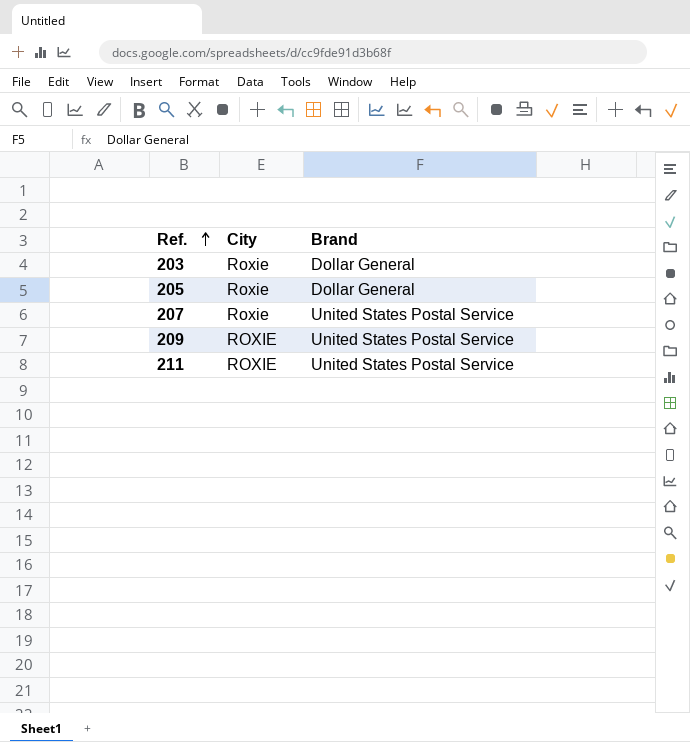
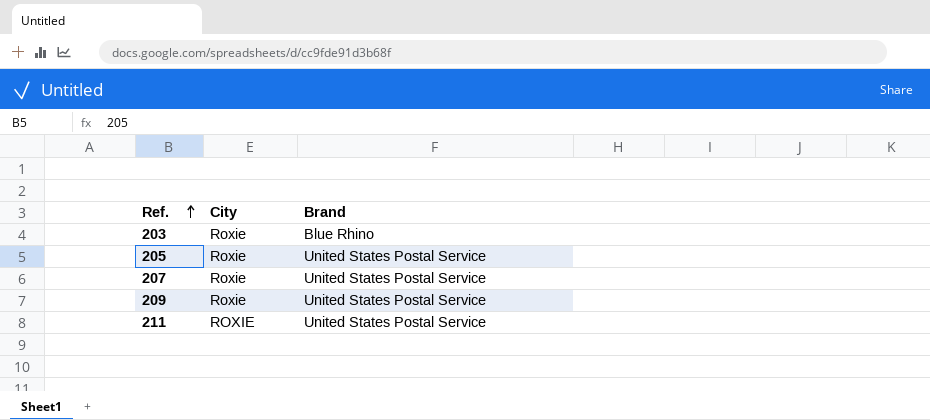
203 | Brand: Dollar General -> Blue Rhino
205 | Brand: Dollar General -> United States Postal Service
209 | City: ROXIE -> Roxie

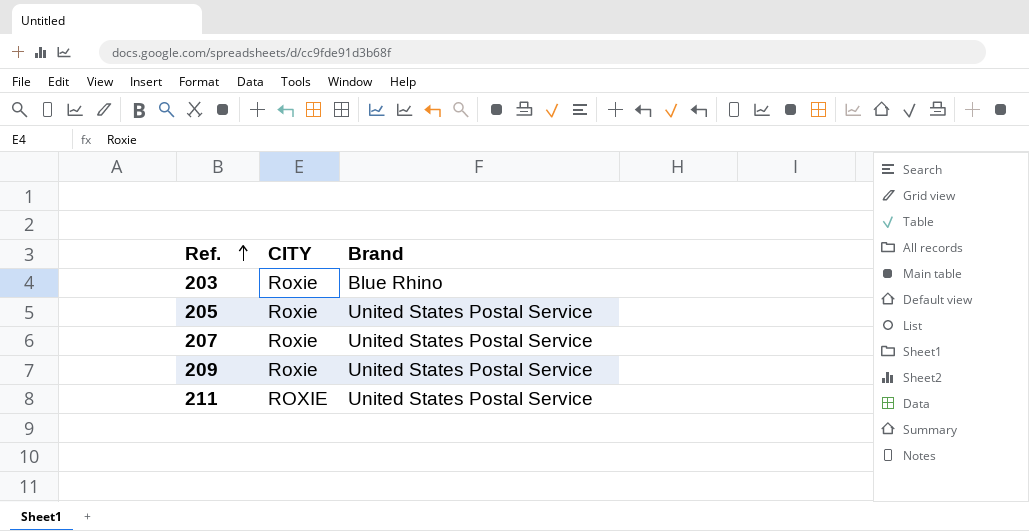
column name: City -> CITY

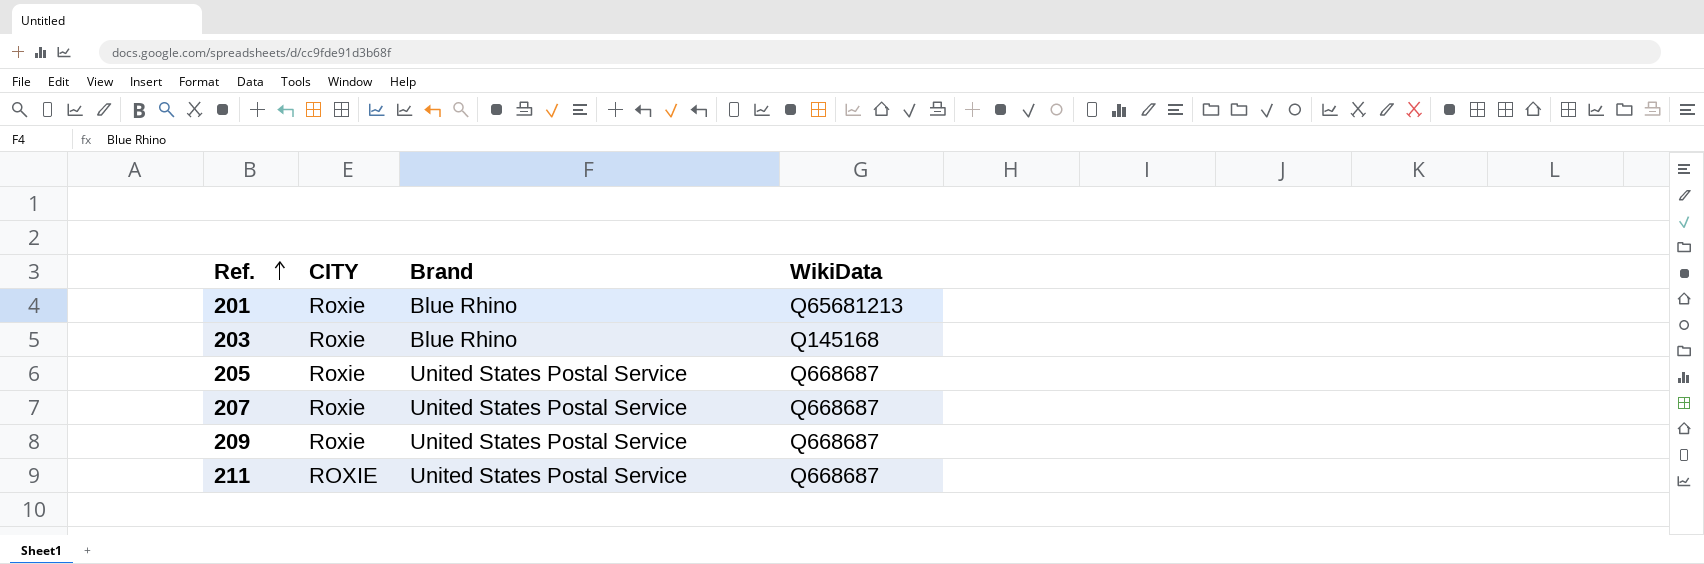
column WikiData | position: none -> 4
row 201: none -> Roxie | Blue Rhino | Q65681213

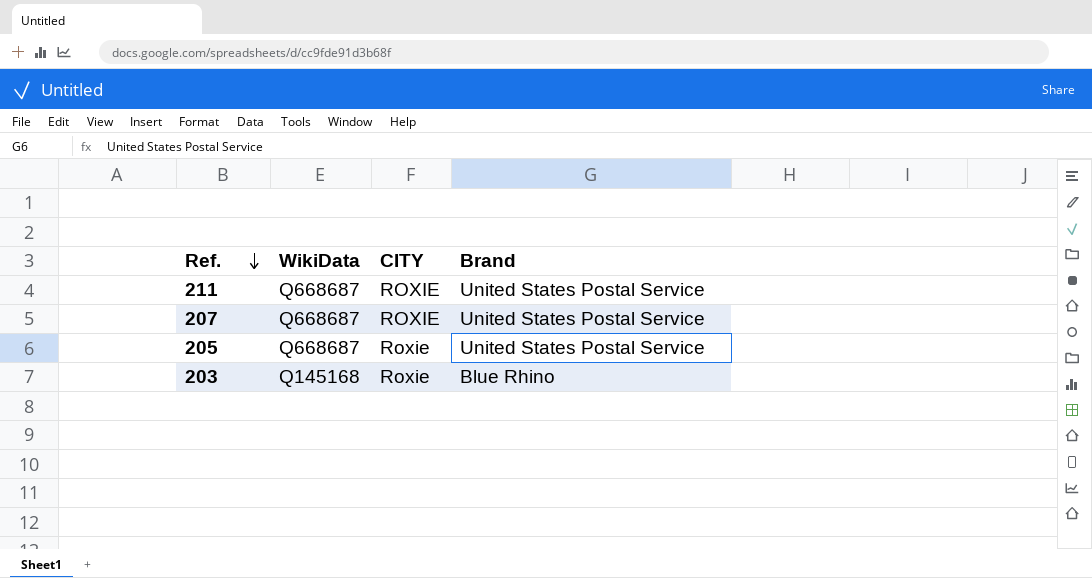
row order: Ref. ascending -> Ref. descending
column WikiData | position: 4 -> 2
row 201: Roxie | Blue Rhino | Q65681213 -> none
row 209: Roxie | United States Postal Service | Q668687 -> none
207 | CITY: Roxie -> ROXIE

